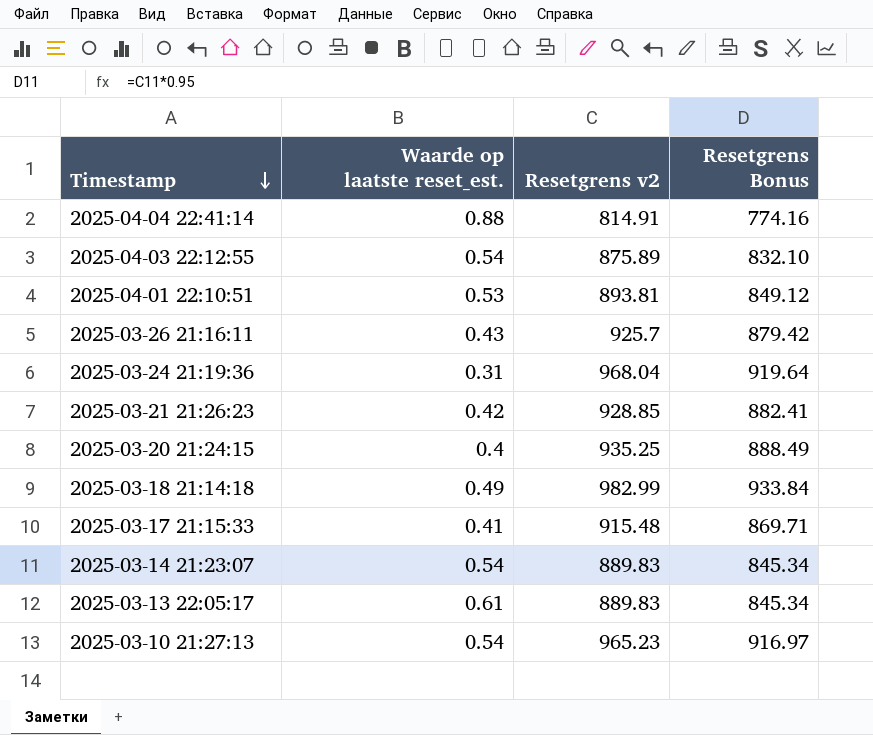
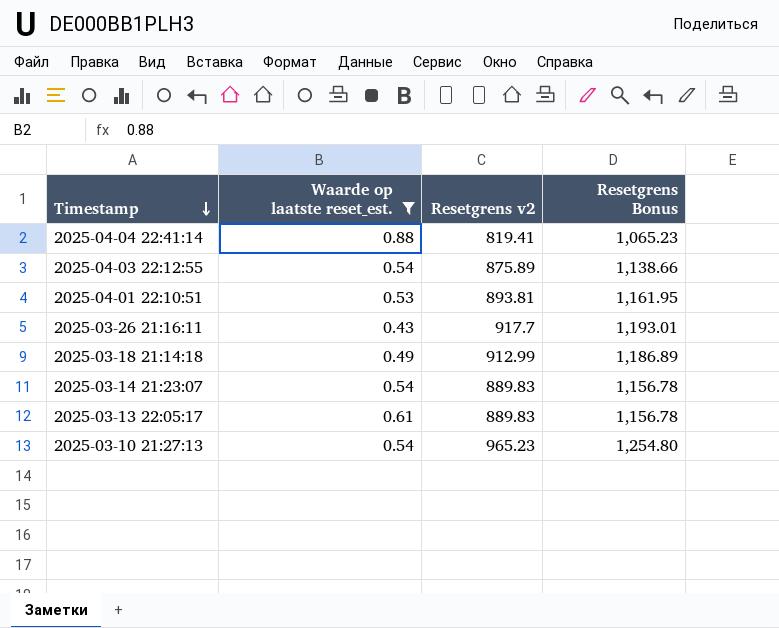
filter: none -> Waarde op laatste reset_est. >= 0.43
column Resetgrens Bonus | formula: [Resetgrens v2] * 0.95 -> [Resetgrens v2] * 1.3
2025-04-04 22:41:14 | Resetgrens v2: 814.91 -> 819.41
2025-03-26 21:16:11 | Resetgrens v2: 925.7 -> 917.7
2025-03-18 21:14:18 | Resetgrens v2: 982.99 -> 912.99

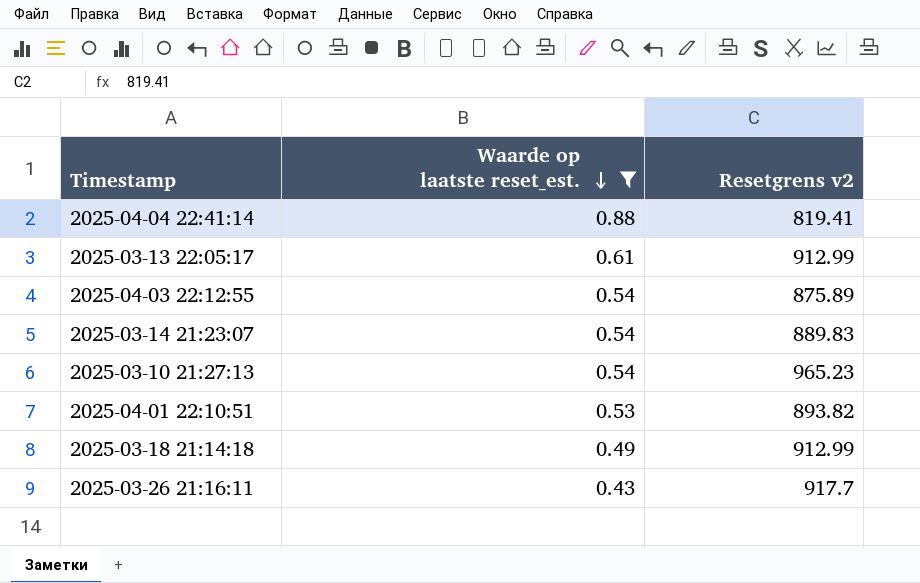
row order: Timestamp descending -> Waarde op laatste reset_est. descending
column Resetgrens Bonus | formula: [Resetgrens v2] * 1.3 -> none
2025-03-13 22:05:17 | Resetgrens v2: 889.83 -> 912.99
2025-04-01 22:10:51 | Resetgrens v2: 893.81 -> 893.82

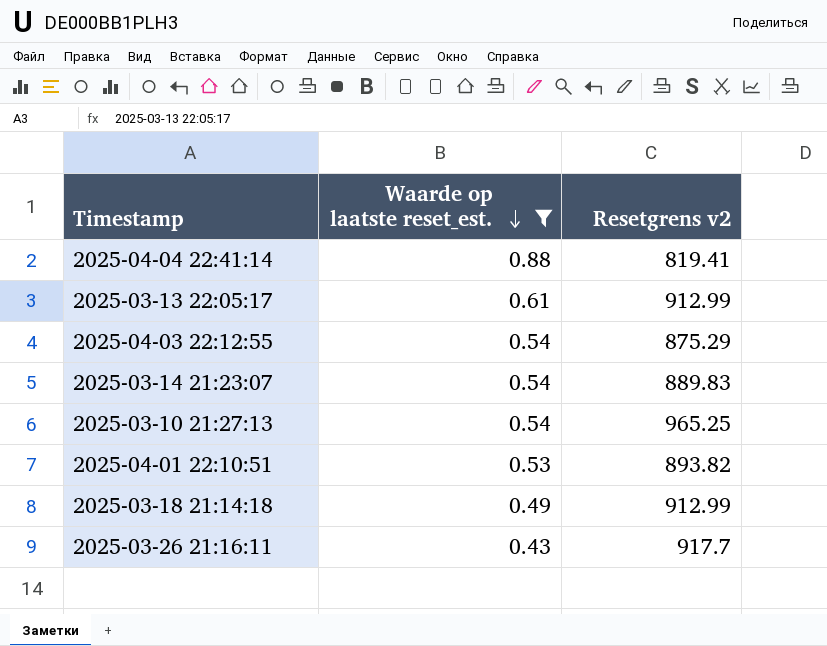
2025-04-03 22:12:55 | Resetgrens v2: 875.89 -> 875.29
2025-03-10 21:27:13 | Resetgrens v2: 965.23 -> 965.25

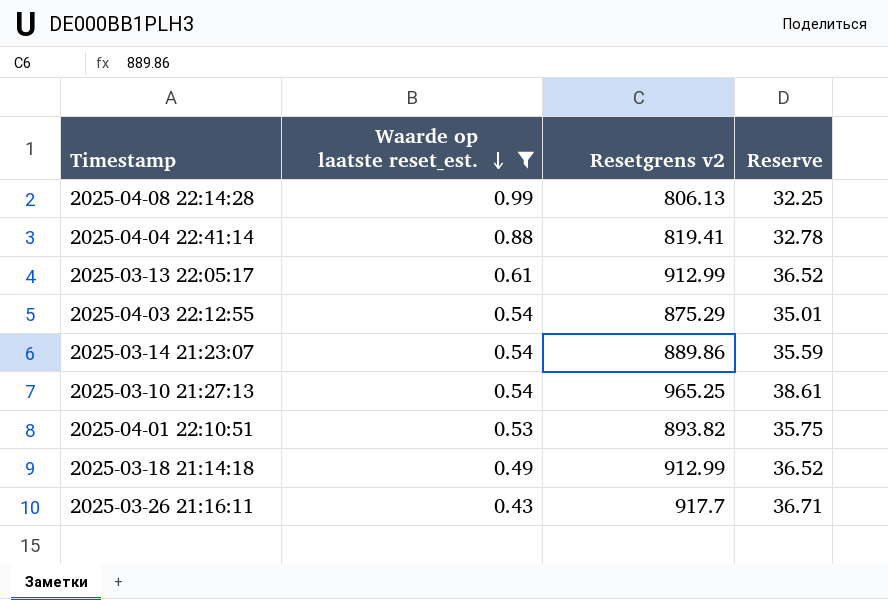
column Reserve | formula: none -> [Resetgrens v2] * 0.04
row 2025-04-08 22:14:28: none -> 0.99 | 806.13 | 32.25
2025-03-14 21:23:07 | Resetgrens v2: 889.83 -> 889.86

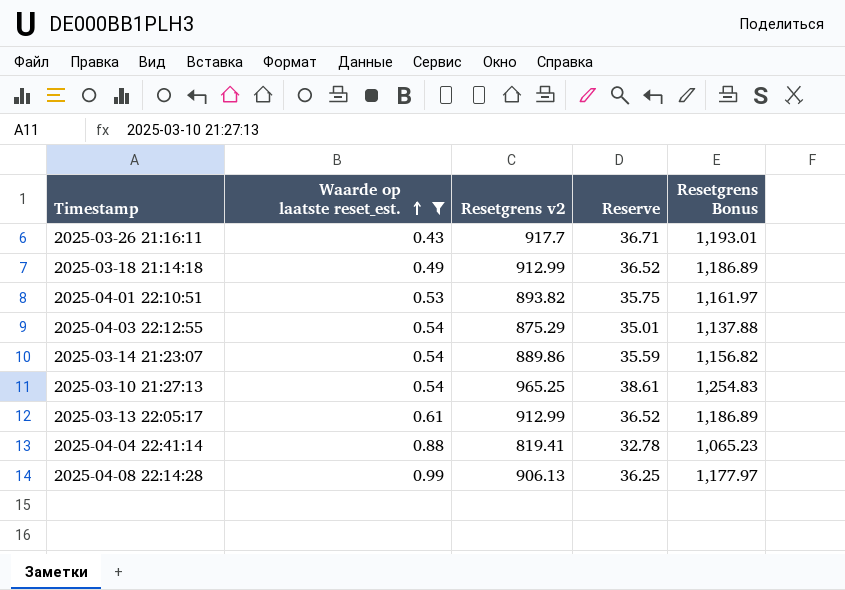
row order: Waarde op laatste reset_est. descending -> Waarde op laatste reset_est. ascending
column Resetgrens Bonus | formula: none -> [Resetgrens v2] * 1.3
2025-04-08 22:14:28 | Resetgrens v2: 806.13 -> 906.13
2025-04-08 22:14:28 | Reserve: 32.25 -> 36.25

